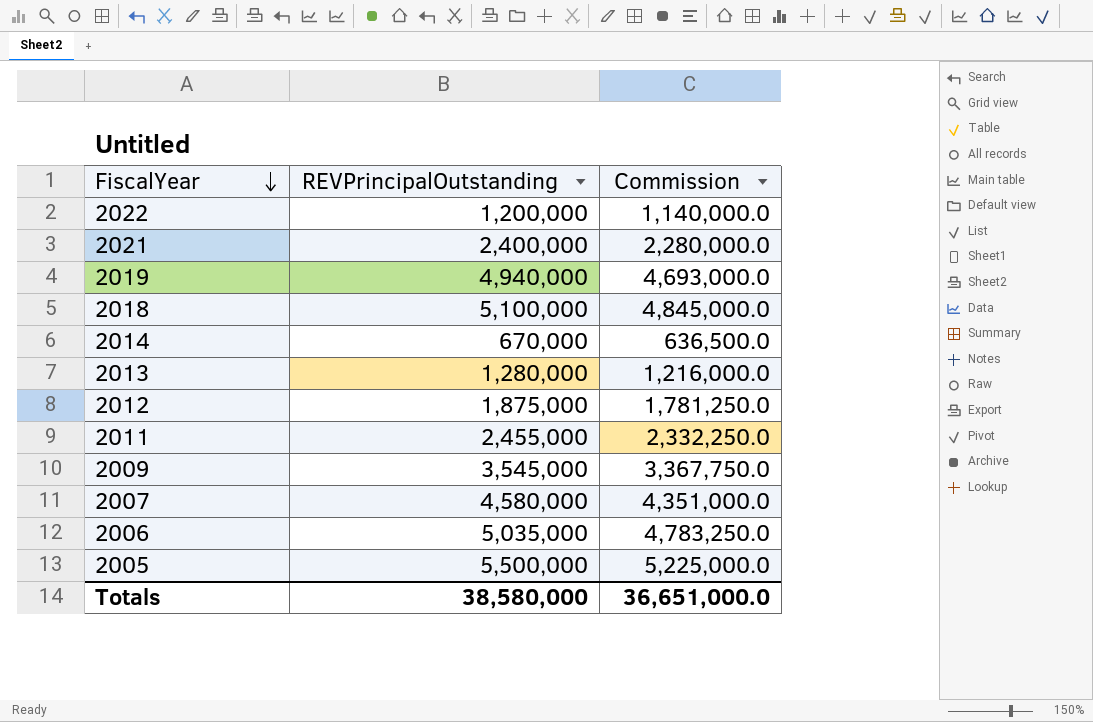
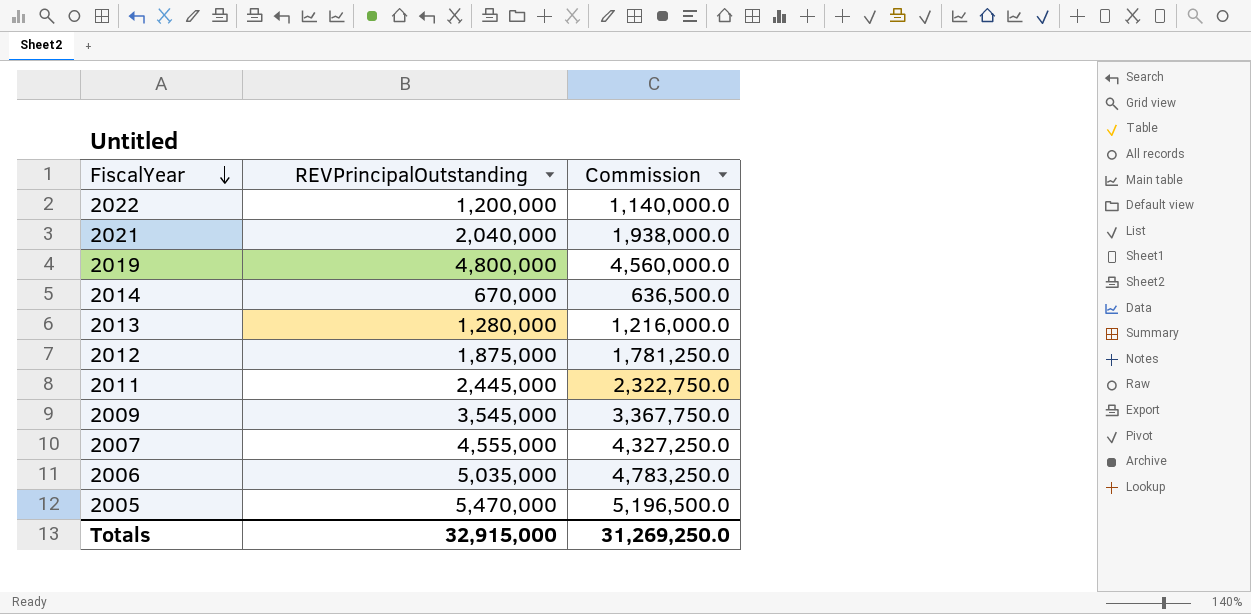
row 2018: 5,100,000 | 4,845,000.0 -> none
2021 | REVPrincipalOutstanding: 2,400,000 -> 2,040,000
2021 | Commission: 2,280,000.0 -> 1,938,000.0
2019 | REVPrincipalOutstanding: 4,940,000 -> 4,800,000
2019 | Commission: 4,693,000.0 -> 4,560,000.0
2011 | REVPrincipalOutstanding: 2,455,000 -> 2,445,000
2011 | Commission: 2,332,250.0 -> 2,322,750.0
2007 | REVPrincipalOutstanding: 4,580,000 -> 4,555,000
2007 | Commission: 4,351,000.0 -> 4,327,250.0
2005 | REVPrincipalOutstanding: 5,500,000 -> 5,470,000
2005 | Commission: 5,225,000.0 -> 5,196,500.0
Totals | REVPrincipalOutstanding: 38,580,000 -> 32,915,000
Totals | Commission: 36,651,000.0 -> 31,269,250.0

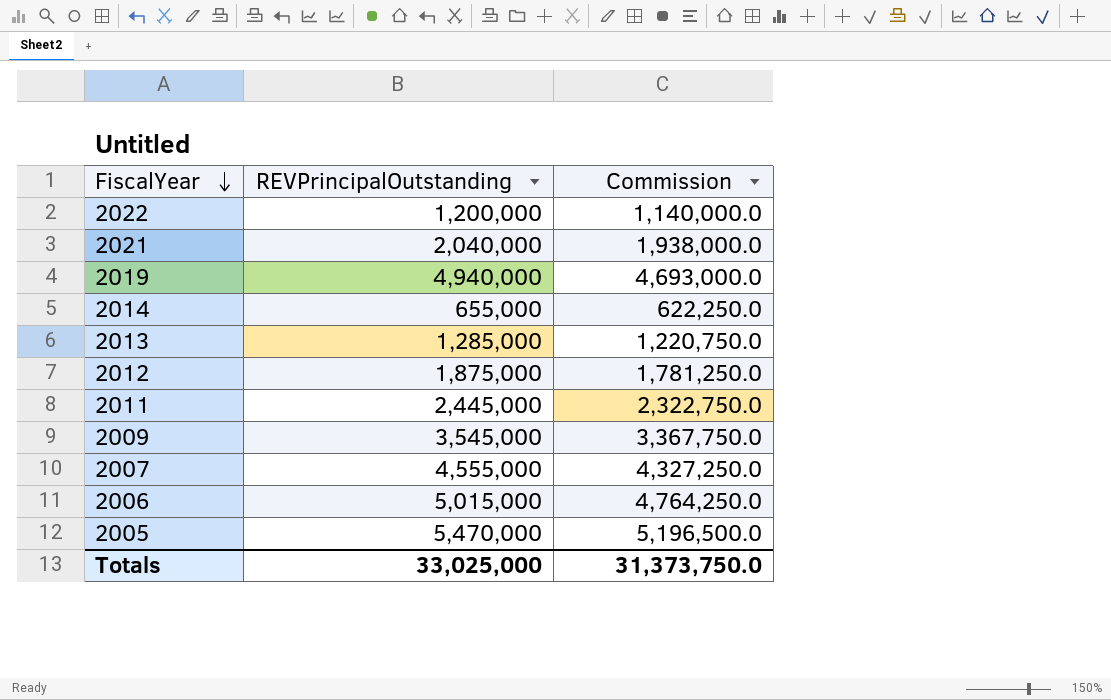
2019 | REVPrincipalOutstanding: 4,800,000 -> 4,940,000
2019 | Commission: 4,560,000.0 -> 4,693,000.0
2014 | REVPrincipalOutstanding: 670,000 -> 655,000
2014 | Commission: 636,500.0 -> 622,250.0
2013 | REVPrincipalOutstanding: 1,280,000 -> 1,285,000
2013 | Commission: 1,216,000.0 -> 1,220,750.0
2006 | REVPrincipalOutstanding: 5,035,000 -> 5,015,000
2006 | Commission: 4,783,250.0 -> 4,764,250.0
Totals | REVPrincipalOutstanding: 32,915,000 -> 33,025,000
Totals | Commission: 31,269,250.0 -> 31,373,750.0

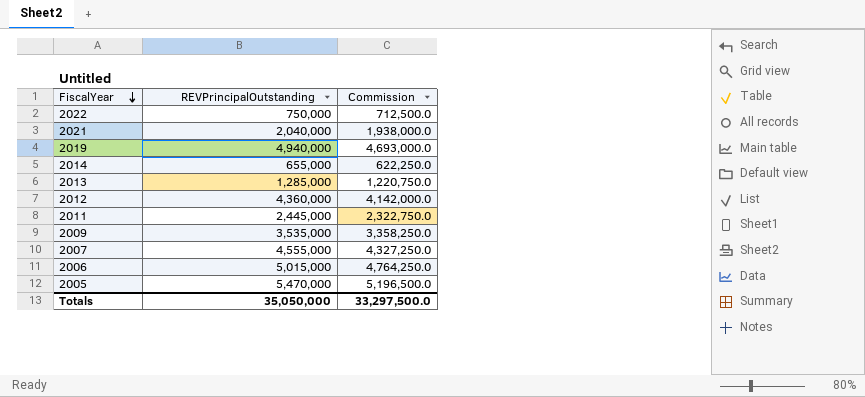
2022 | REVPrincipalOutstanding: 1,200,000 -> 750,000
2022 | Commission: 1,140,000.0 -> 712,500.0
2012 | REVPrincipalOutstanding: 1,875,000 -> 4,360,000
2012 | Commission: 1,781,250.0 -> 4,142,000.0
2009 | REVPrincipalOutstanding: 3,545,000 -> 3,535,000
2009 | Commission: 3,367,750.0 -> 3,358,250.0
Totals | REVPrincipalOutstanding: 33,025,000 -> 35,050,000
Totals | Commission: 31,373,750.0 -> 33,297,500.0

